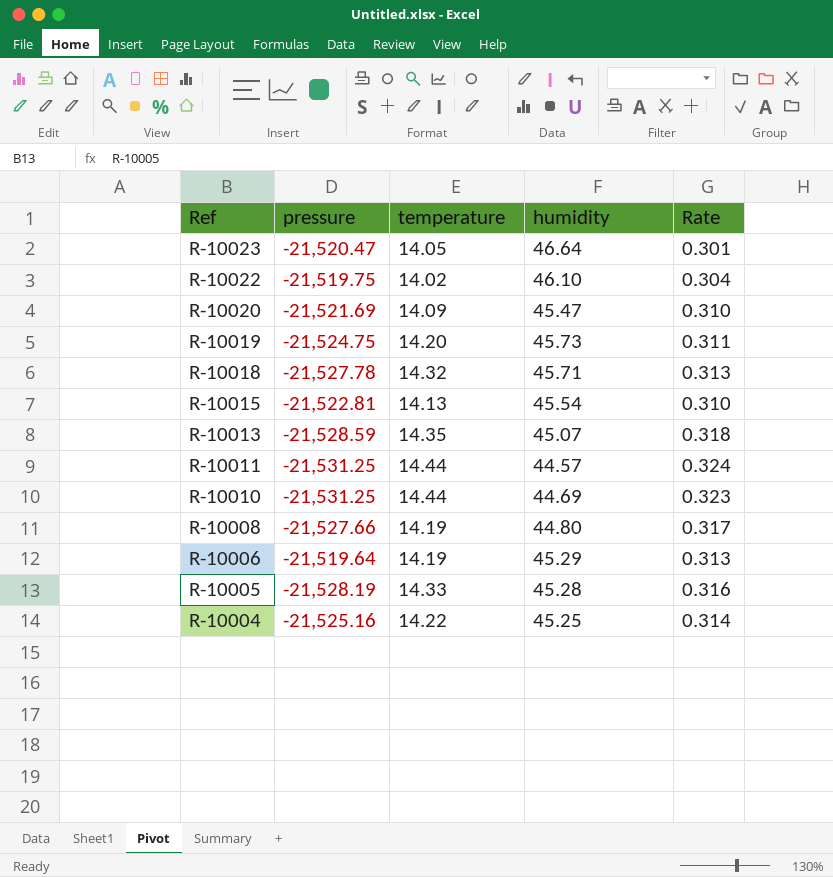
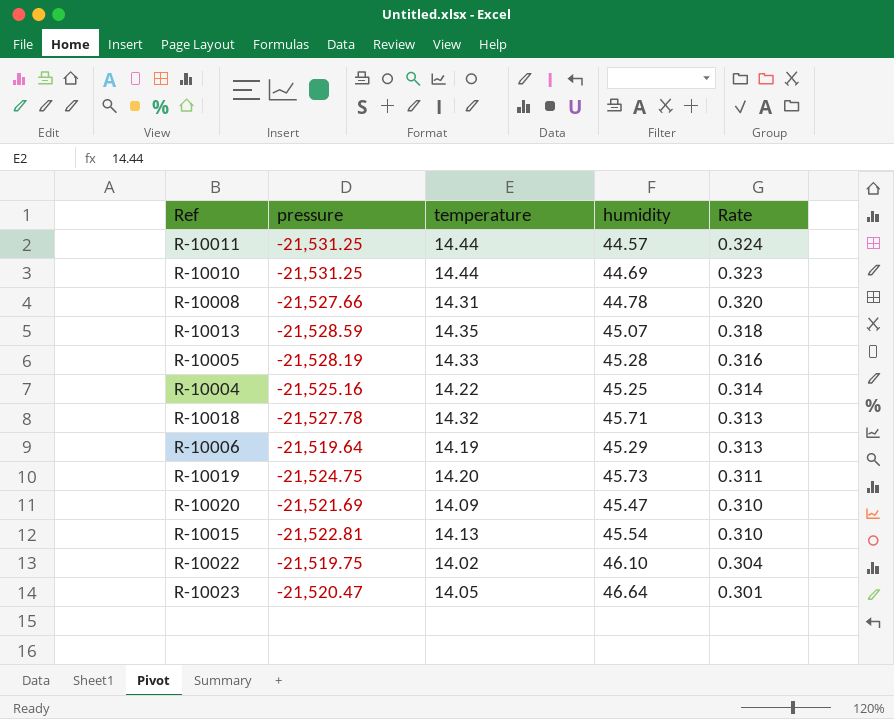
row order: Ref descending -> Rate descending
R-10008 | temperature: 14.19 -> 14.31
R-10008 | humidity: 44.80 -> 44.78
R-10008 | Rate: 0.317 -> 0.320

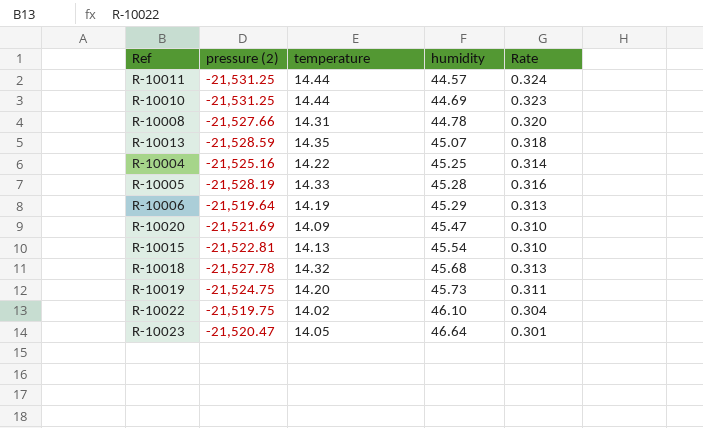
row order: Rate descending -> humidity ascending
column name: pressure -> pressure (2)
R-10018 | humidity: 45.71 -> 45.68

